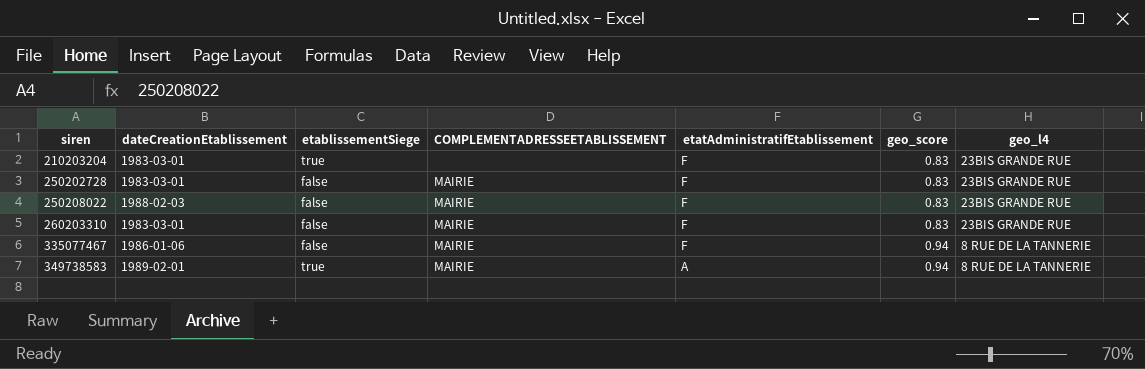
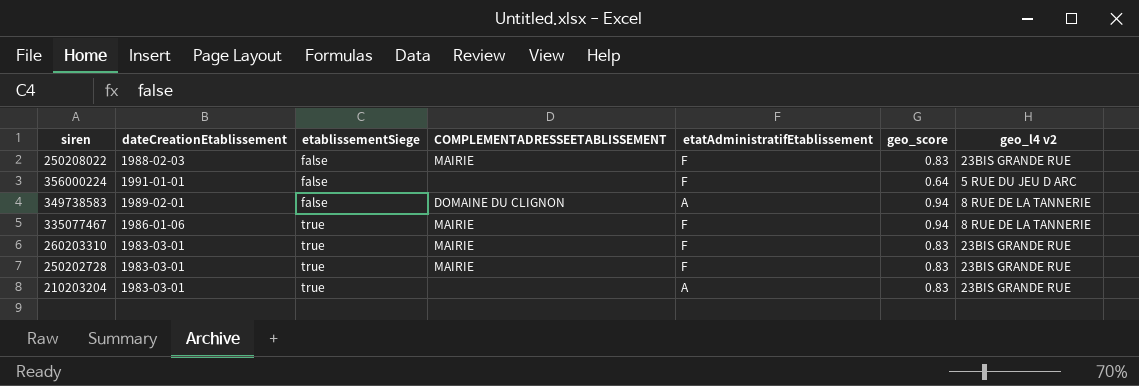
row order: siren ascending -> etablissementSiege ascending
column name: geo_l4 -> geo_l4 v2
row 356000224: none -> 1991-01-01 | false | none | F | 0.64 | 5 RUE DU JEU D ARC
349738583 | etablissementSiege: true -> false
349738583 | COMPLEMENTADRESSEETABLISSEMENT: MAIRIE -> DOMAINE DU CLIGNON
335077467 | etablissementSiege: false -> true
260203310 | etablissementSiege: false -> true
250202728 | etablissementSiege: false -> true
210203204 | etatAdministratifEtablissement: F -> A

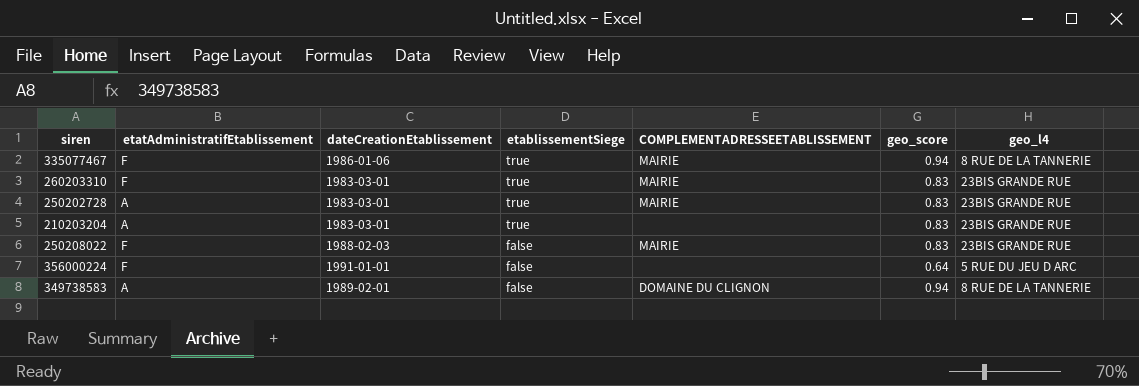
row order: etablissementSiege ascending -> etablissementSiege descending
column etatAdministratifEtablissement | position: 5 -> 2
column name: geo_l4 v2 -> geo_l4
250202728 | etatAdministratifEtablissement: F -> A

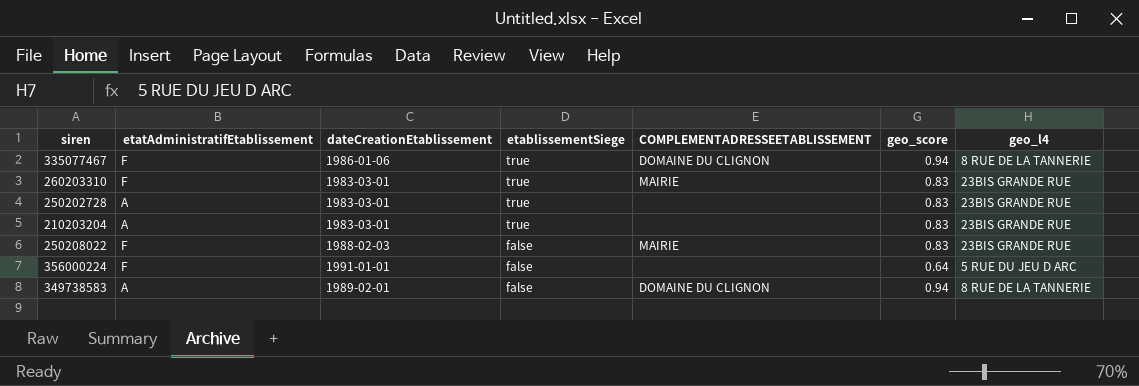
335077467 | COMPLEMENTADRESSEETABLISSEMENT: MAIRIE -> DOMAINE DU CLIGNON
250202728 | COMPLEMENTADRESSEETABLISSEMENT: MAIRIE -> none

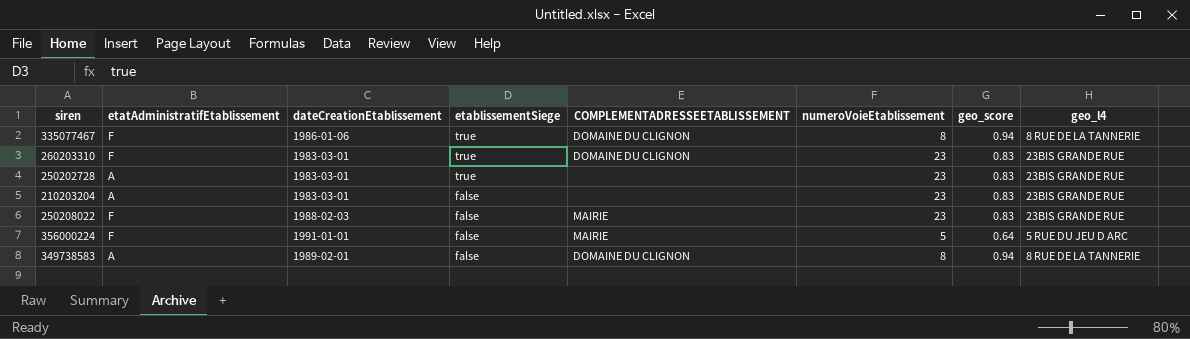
column numeroVoieEtablissement | position: none -> 6
260203310 | COMPLEMENTADRESSEETABLISSEMENT: MAIRIE -> DOMAINE DU CLIGNON
210203204 | etablissementSiege: true -> false
356000224 | COMPLEMENTADRESSEETABLISSEMENT: none -> MAIRIE

